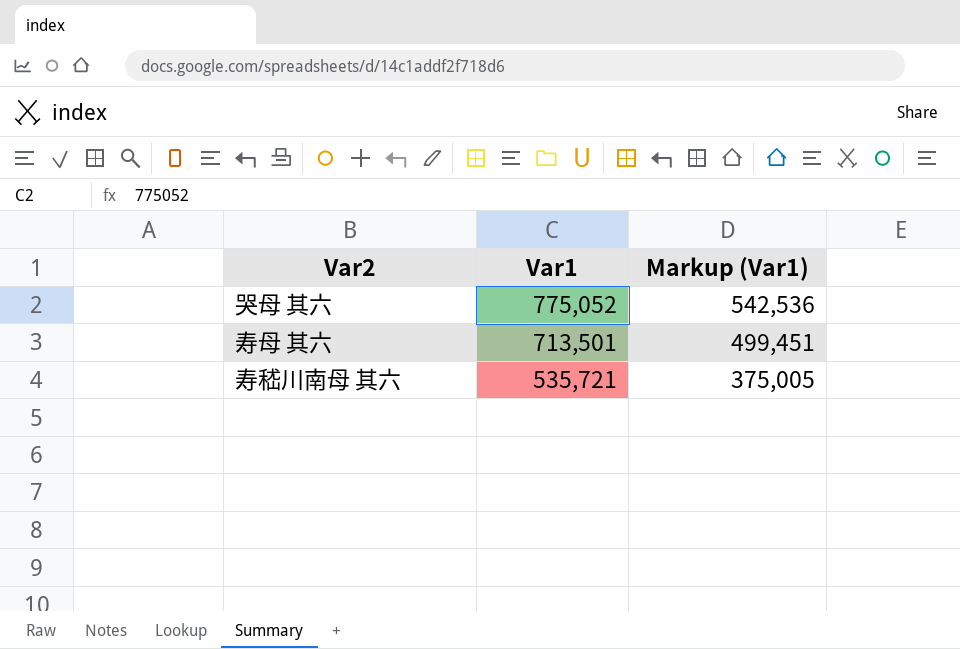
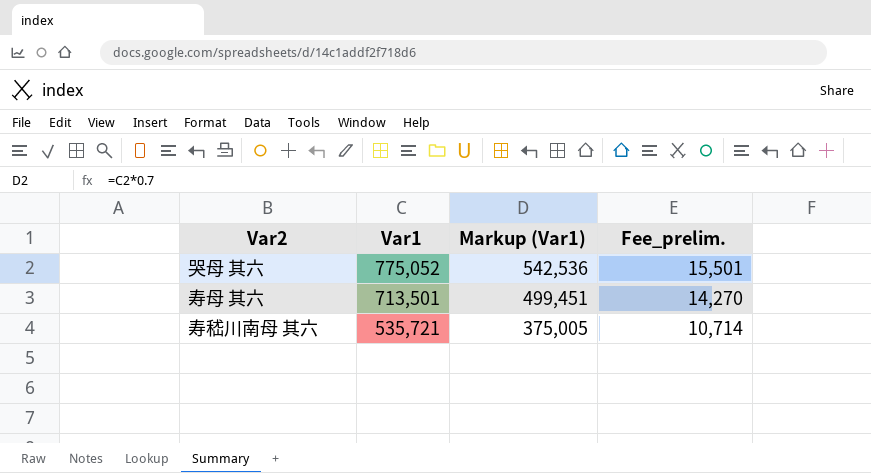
column Fee_prelim. | formula: none -> [Var1] * 0.02

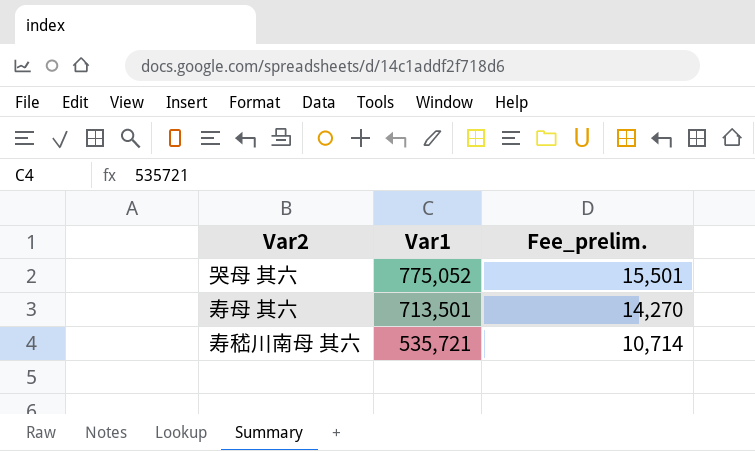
column Markup (Var1) | formula: [Var1] * 0.7 -> none

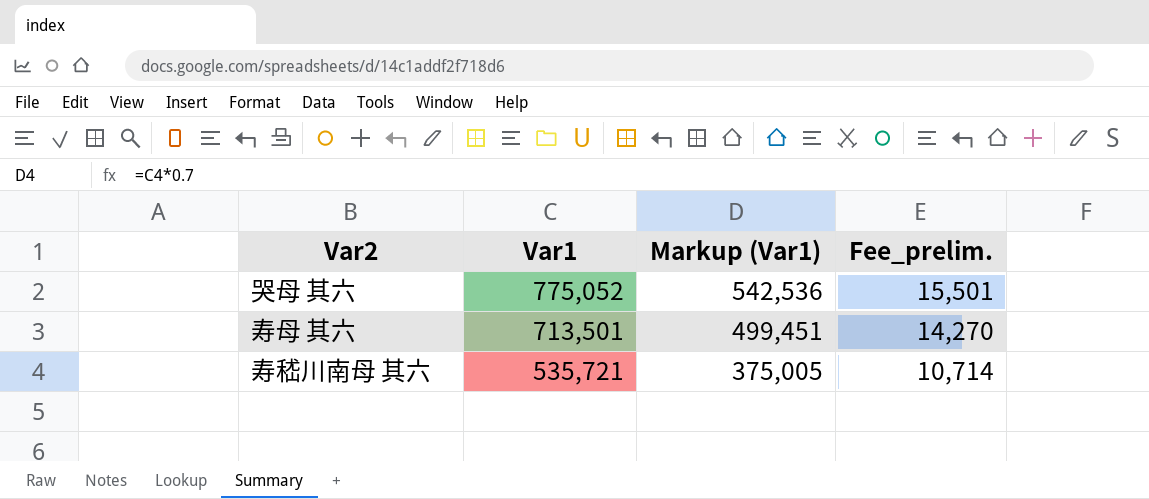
column Markup (Var1) | formula: none -> [Var1] * 0.7

